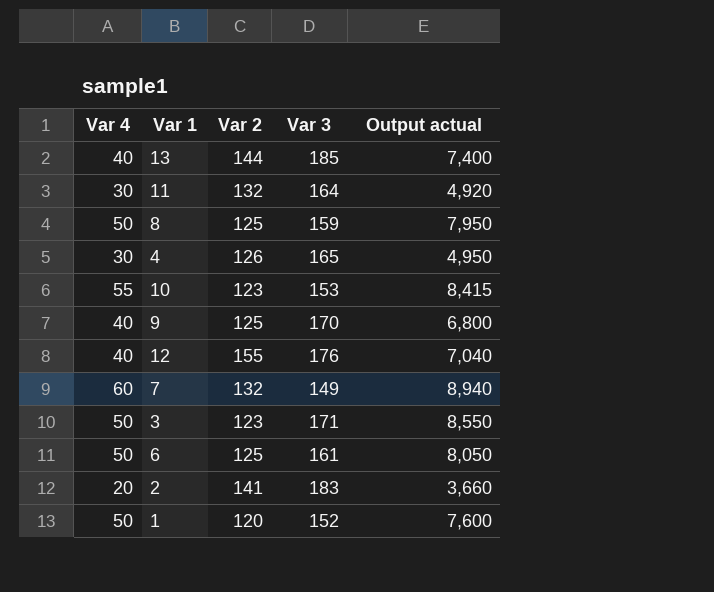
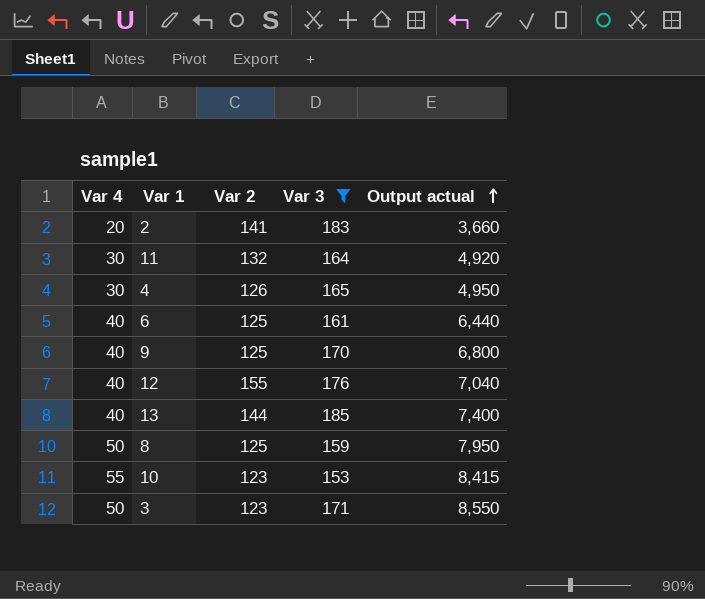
filter: none -> Var 3 >= 153
row order: none -> Output actual ascending
6 | Var 4: 50 -> 40
6 | Output actual: 8,050 -> 6,440

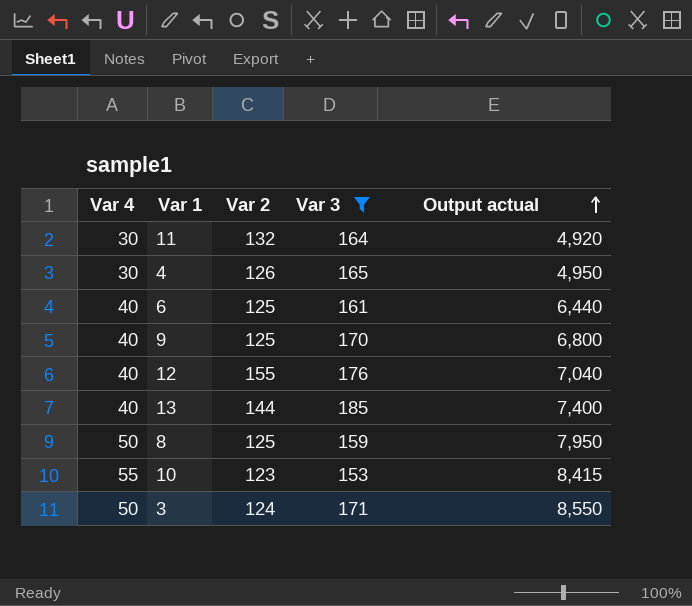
row 2: 20 | 141 | 183 | 3,660 -> none
3 | Var 2: 123 -> 124

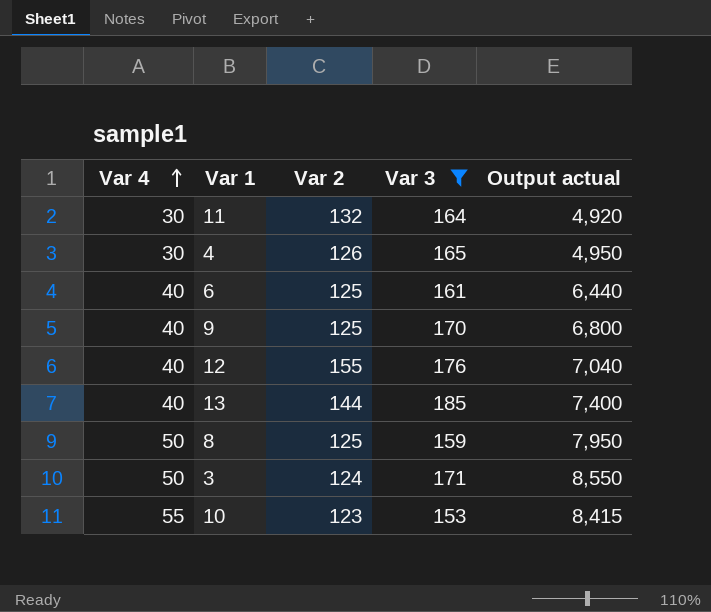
row order: Output actual ascending -> Var 4 ascending

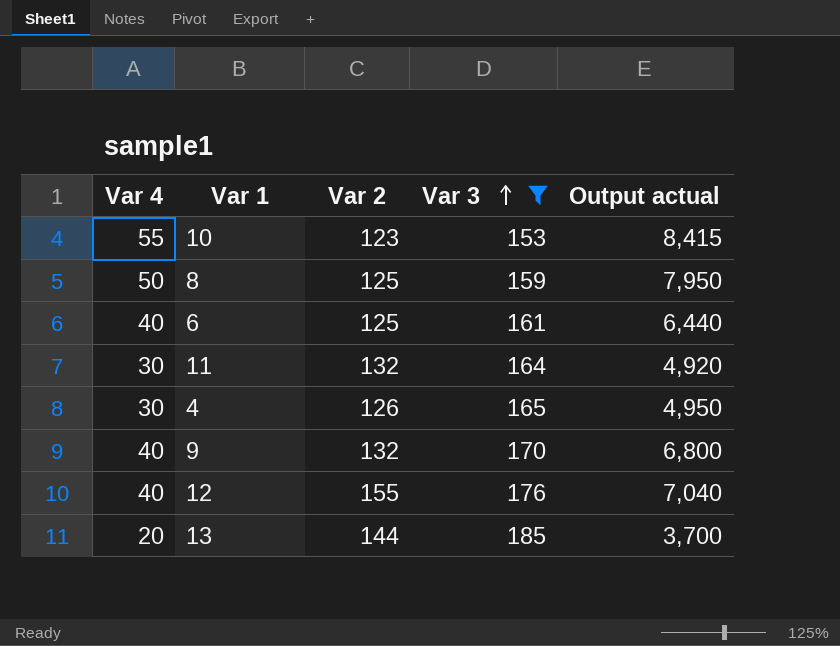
row order: Var 4 ascending -> Var 3 ascending
row 3: 50 | 124 | 171 | 8,550 -> none
9 | Var 2: 125 -> 132
13 | Var 4: 40 -> 20
13 | Output actual: 7,400 -> 3,700

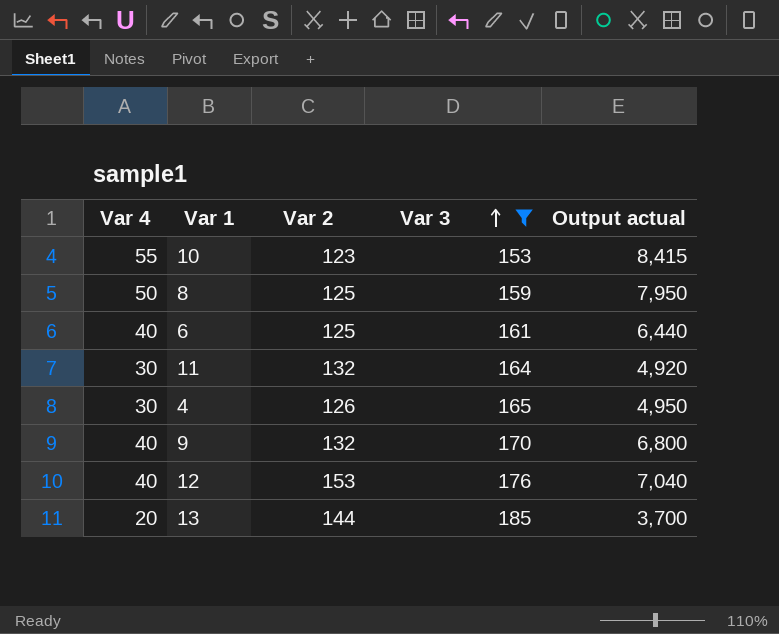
12 | Var 2: 155 -> 153

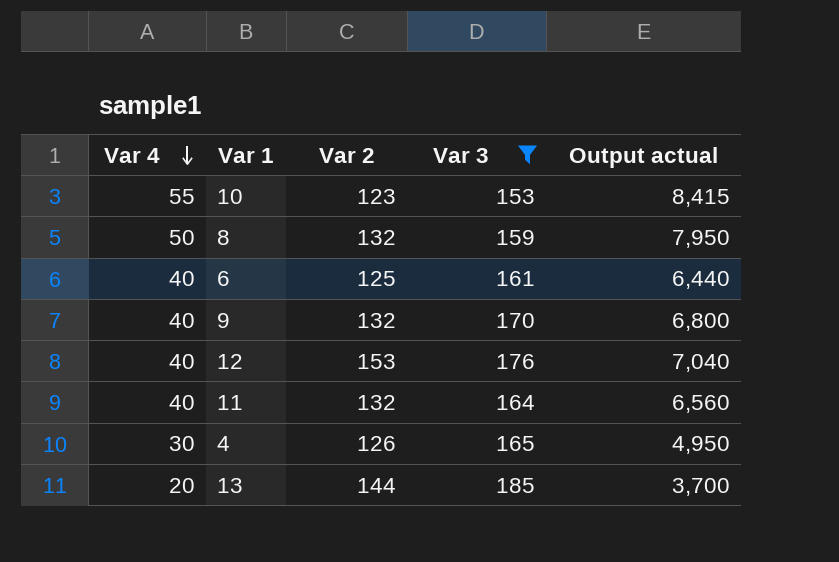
row order: Var 3 ascending -> Var 4 descending
8 | Var 2: 125 -> 132
11 | Var 4: 30 -> 40
11 | Output actual: 4,920 -> 6,560

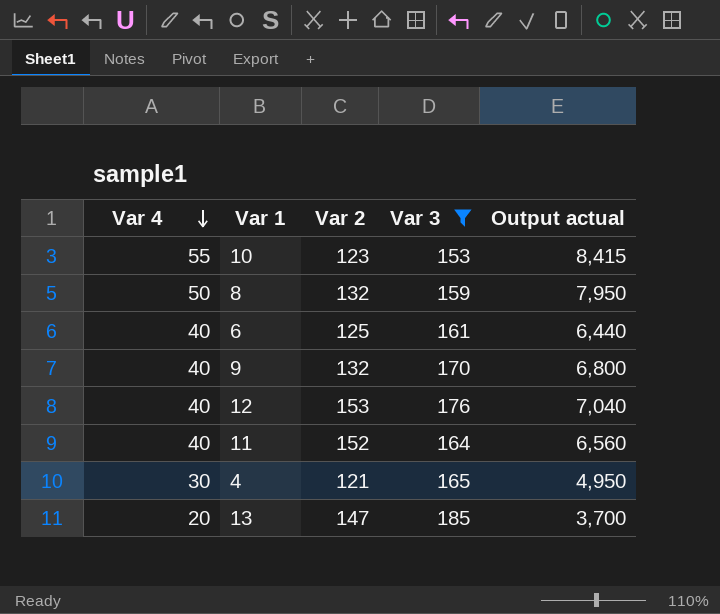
11 | Var 2: 132 -> 152
4 | Var 2: 126 -> 121
13 | Var 2: 144 -> 147

